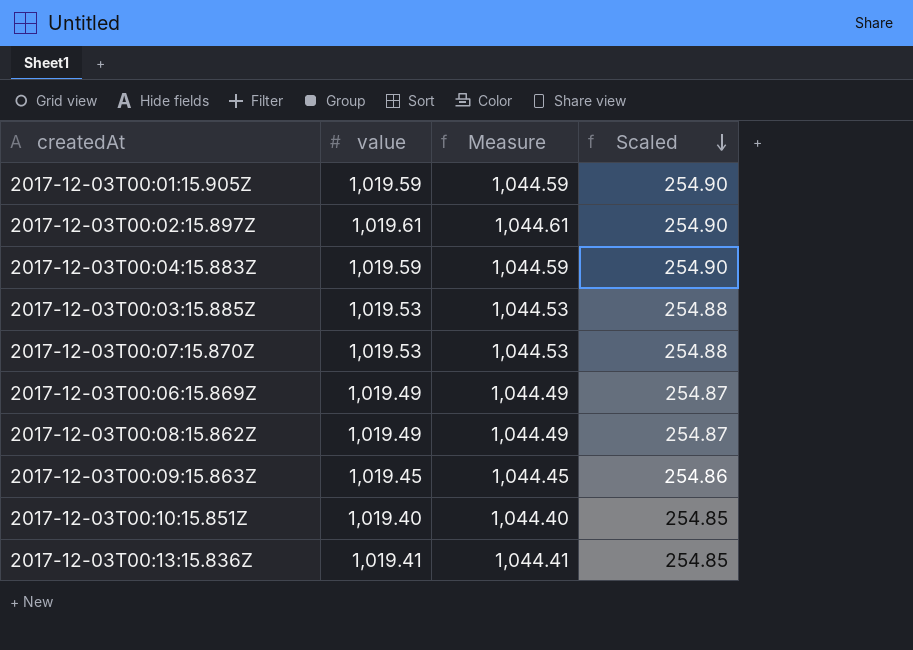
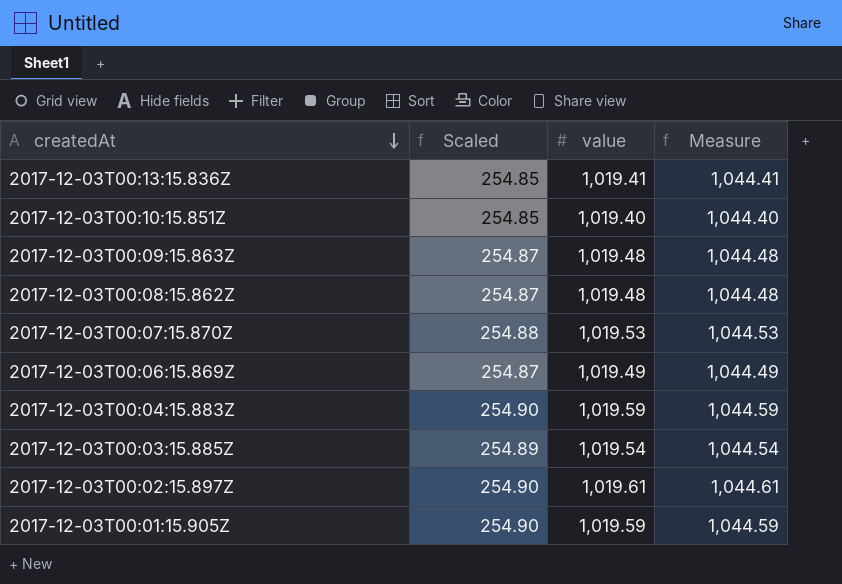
row order: Scaled descending -> createdAt descending
column Scaled | position: 4 -> 2
2017-12-03T00:09:15.863Z | Scaled: 254.86 -> 254.87
2017-12-03T00:09:15.863Z | value: 1,019.45 -> 1,019.48
2017-12-03T00:09:15.863Z | Measure: 1,044.45 -> 1,044.48
2017-12-03T00:08:15.862Z | value: 1,019.49 -> 1,019.48
2017-12-03T00:08:15.862Z | Measure: 1,044.49 -> 1,044.48
2017-12-03T00:03:15.885Z | Scaled: 254.88 -> 254.89
2017-12-03T00:03:15.885Z | value: 1,019.53 -> 1,019.54
2017-12-03T00:03:15.885Z | Measure: 1,044.53 -> 1,044.54

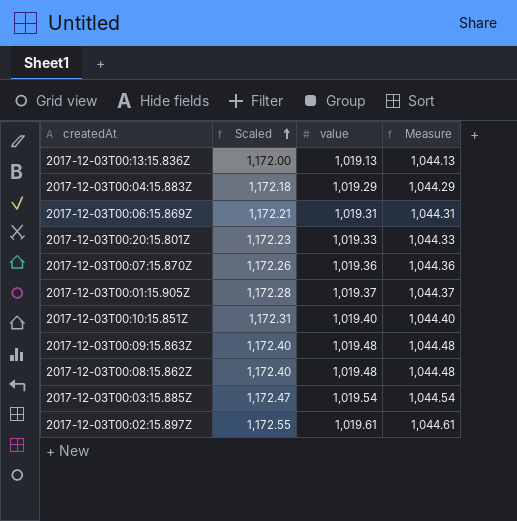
row order: createdAt descending -> Scaled ascending
column Scaled | formula: [value] * 0.25 -> [value] * 1.15
2017-12-03T00:13:15.836Z | value: 1,019.41 -> 1,019.13
2017-12-03T00:13:15.836Z | Measure: 1,044.41 -> 1,044.13
2017-12-03T00:04:15.883Z | value: 1,019.59 -> 1,019.29
2017-12-03T00:04:15.883Z | Measure: 1,044.59 -> 1,044.29
2017-12-03T00:06:15.869Z | value: 1,019.49 -> 1,019.31
2017-12-03T00:06:15.869Z | Measure: 1,044.49 -> 1,044.31
row 2017-12-03T00:20:15.801Z: none -> 1,172.23 | 1,019.33 | 1,044.33
2017-12-03T00:07:15.870Z | value: 1,019.53 -> 1,019.36
2017-12-03T00:07:15.870Z | Measure: 1,044.53 -> 1,044.36
2017-12-03T00:01:15.905Z | value: 1,019.59 -> 1,019.37
2017-12-03T00:01:15.905Z | Measure: 1,044.59 -> 1,044.37

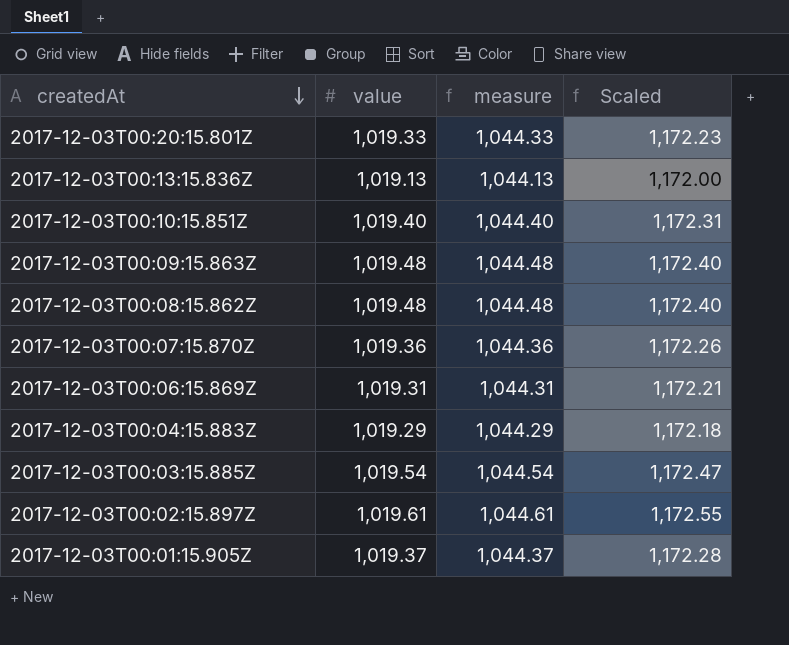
row order: Scaled ascending -> createdAt descending
column name: Measure -> measure
column Scaled | position: 2 -> 4

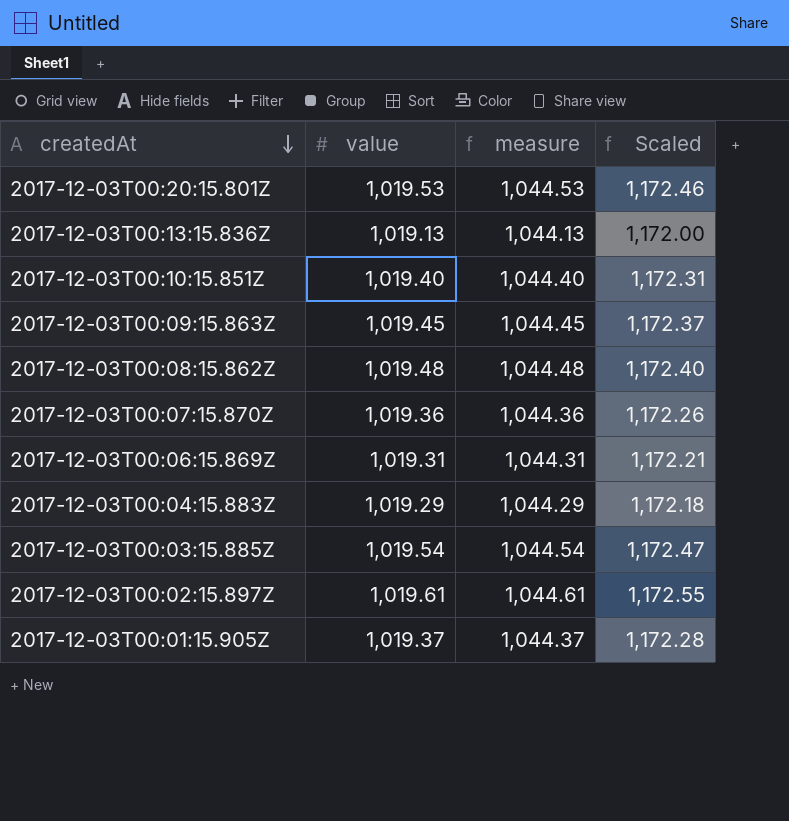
2017-12-03T00:20:15.801Z | value: 1,019.33 -> 1,019.53
2017-12-03T00:20:15.801Z | measure: 1,044.33 -> 1,044.53
2017-12-03T00:20:15.801Z | Scaled: 1,172.23 -> 1,172.46
2017-12-03T00:09:15.863Z | value: 1,019.48 -> 1,019.45
2017-12-03T00:09:15.863Z | measure: 1,044.48 -> 1,044.45
2017-12-03T00:09:15.863Z | Scaled: 1,172.40 -> 1,172.37

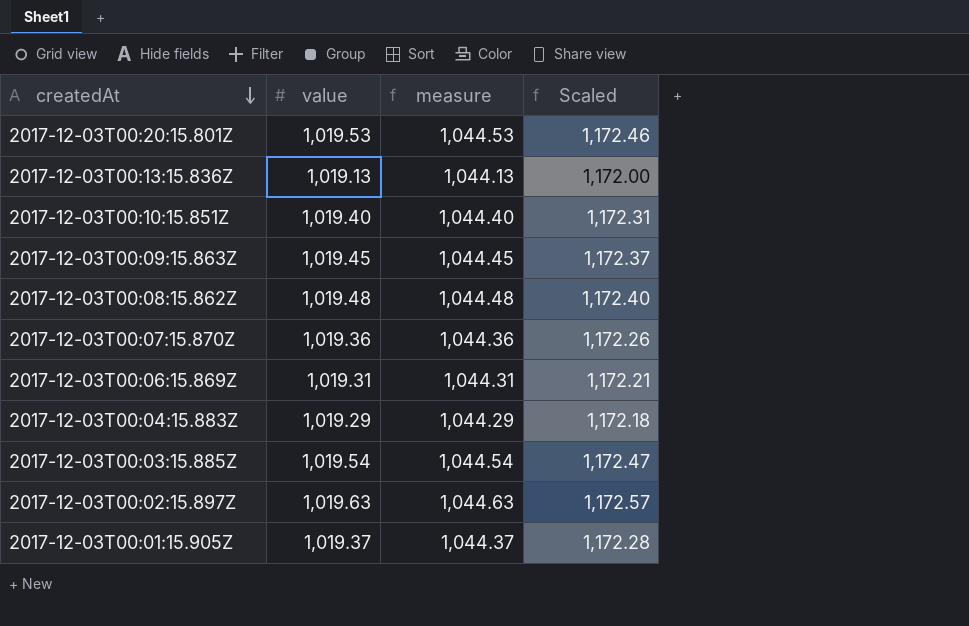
2017-12-03T00:02:15.897Z | value: 1,019.61 -> 1,019.63
2017-12-03T00:02:15.897Z | measure: 1,044.61 -> 1,044.63
2017-12-03T00:02:15.897Z | Scaled: 1,172.55 -> 1,172.57

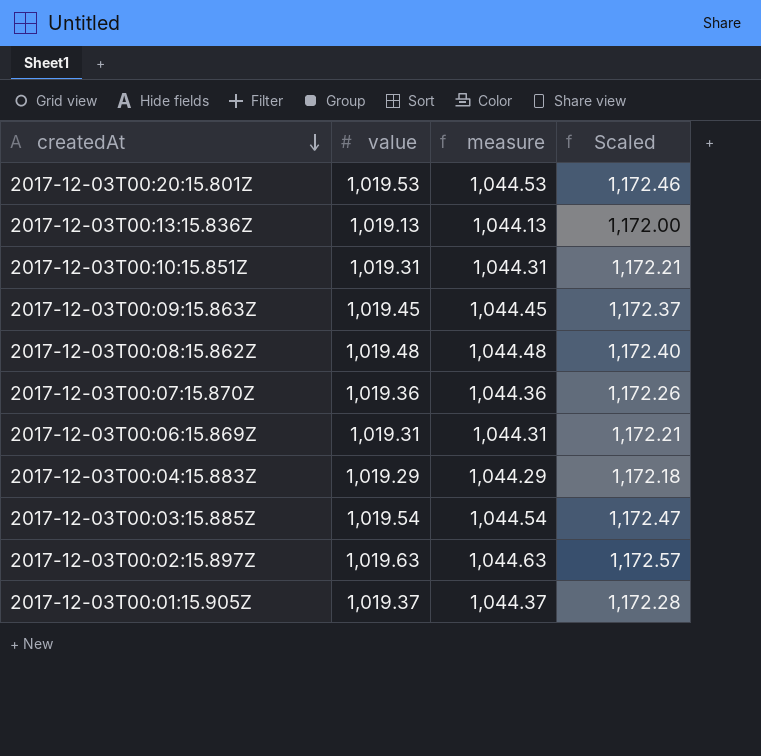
2017-12-03T00:10:15.851Z | value: 1,019.40 -> 1,019.31
2017-12-03T00:10:15.851Z | measure: 1,044.40 -> 1,044.31
2017-12-03T00:10:15.851Z | Scaled: 1,172.31 -> 1,172.21

